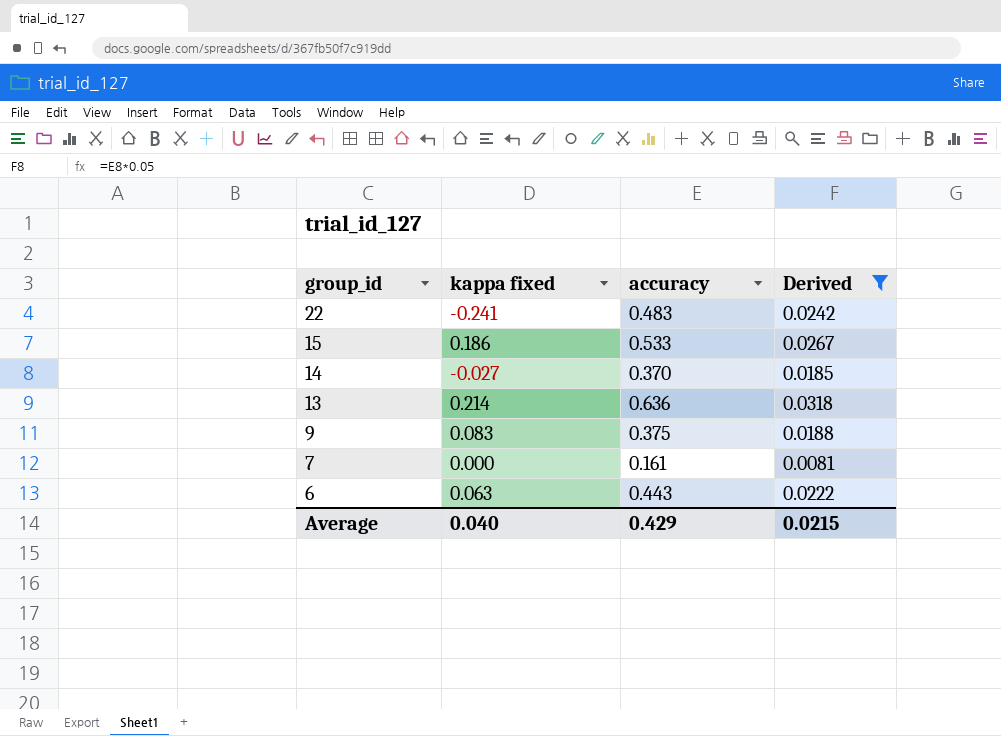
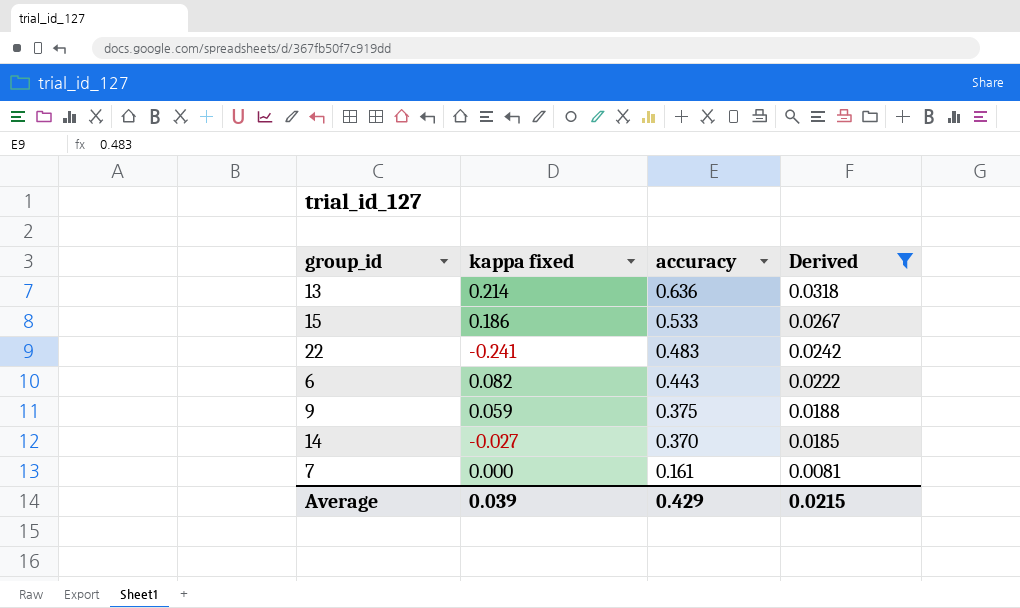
row order: group_id descending -> accuracy descending
6 | kappa fixed: 0.063 -> 0.082
9 | kappa fixed: 0.083 -> 0.059
Average | kappa fixed: 0.040 -> 0.039

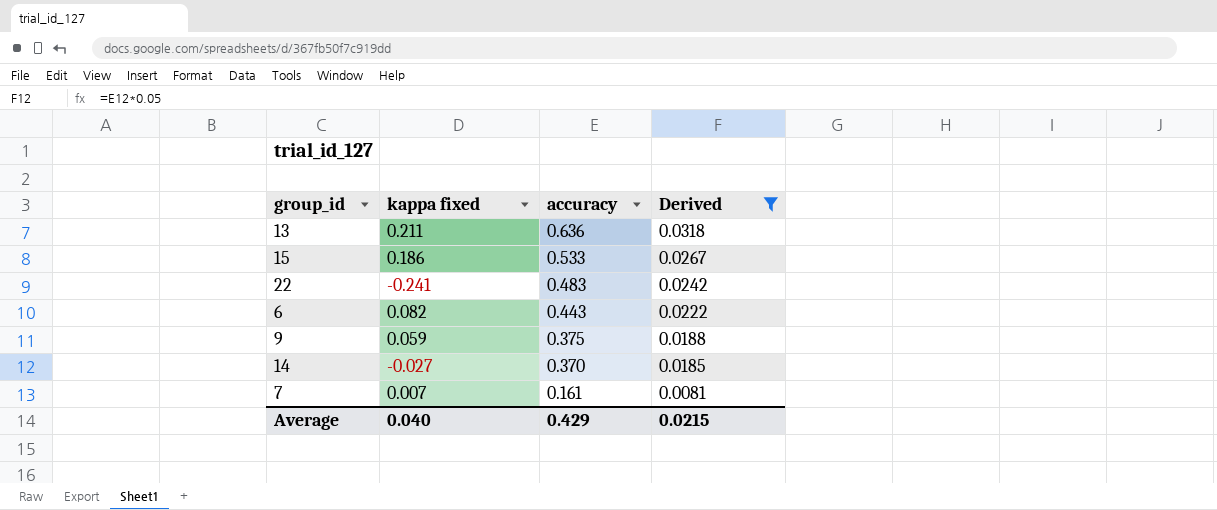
13 | kappa fixed: 0.214 -> 0.211
7 | kappa fixed: 0.000 -> 0.007
Average | kappa fixed: 0.039 -> 0.040

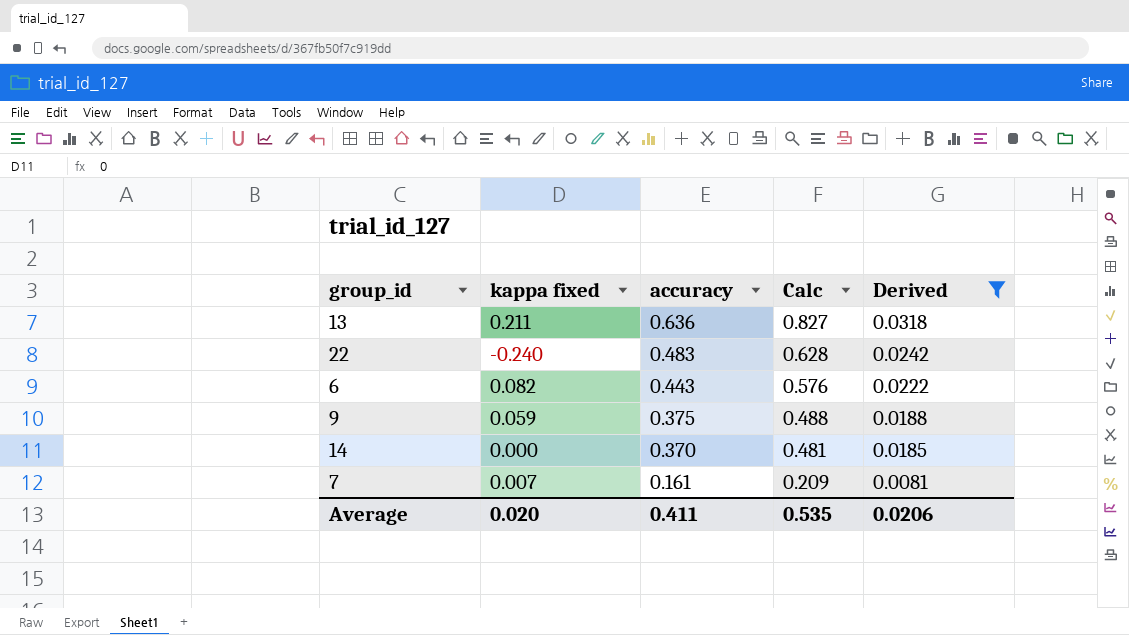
column Calc | formula: none -> [accuracy] * 1.3
row 15: 0.186 | 0.533 | 0.0267 -> none
22 | kappa fixed: -0.241 -> -0.240
14 | kappa fixed: -0.027 -> 0.000
Average | kappa fixed: 0.040 -> 0.020
Average | accuracy: 0.429 -> 0.411
Average | Derived: 0.0215 -> 0.0206

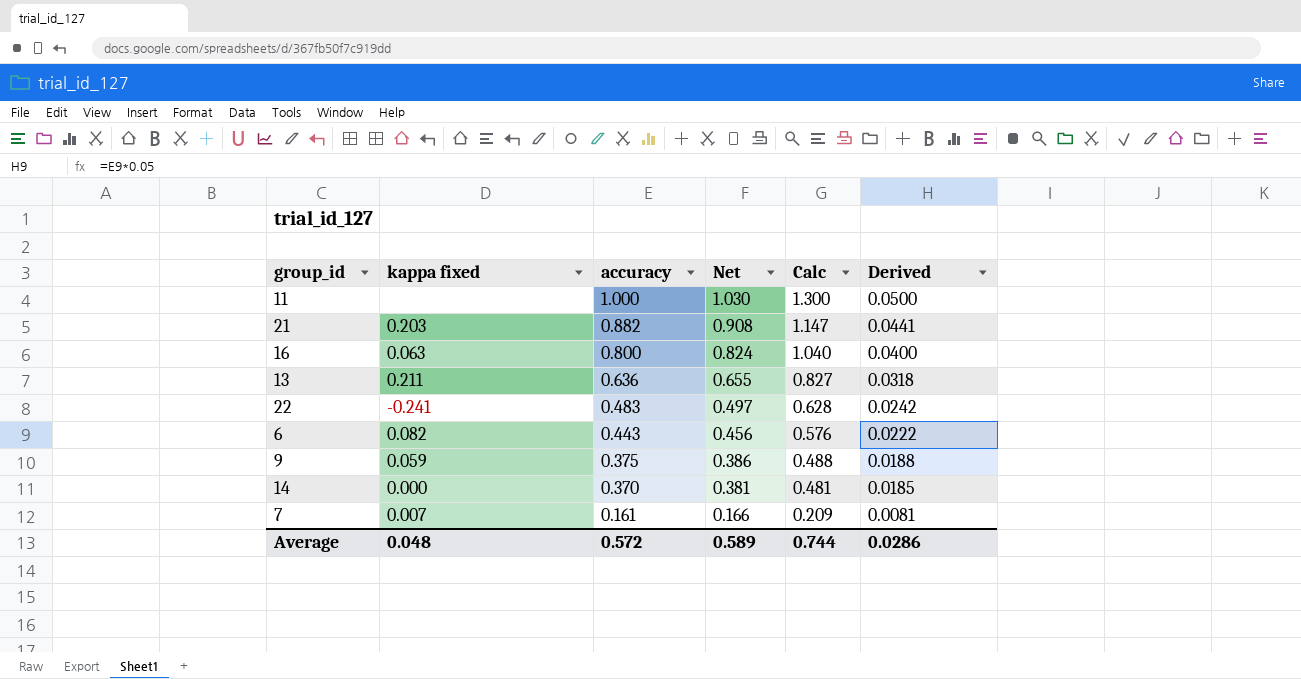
filter: Derived <= 0.0318 -> none
column Net | formula: none -> [accuracy] * 1.03
22 | kappa fixed: -0.240 -> -0.241
Average | kappa fixed: 0.020 -> 0.048
Average | accuracy: 0.411 -> 0.572
Average | Calc: 0.535 -> 0.744
Average | Derived: 0.0206 -> 0.0286

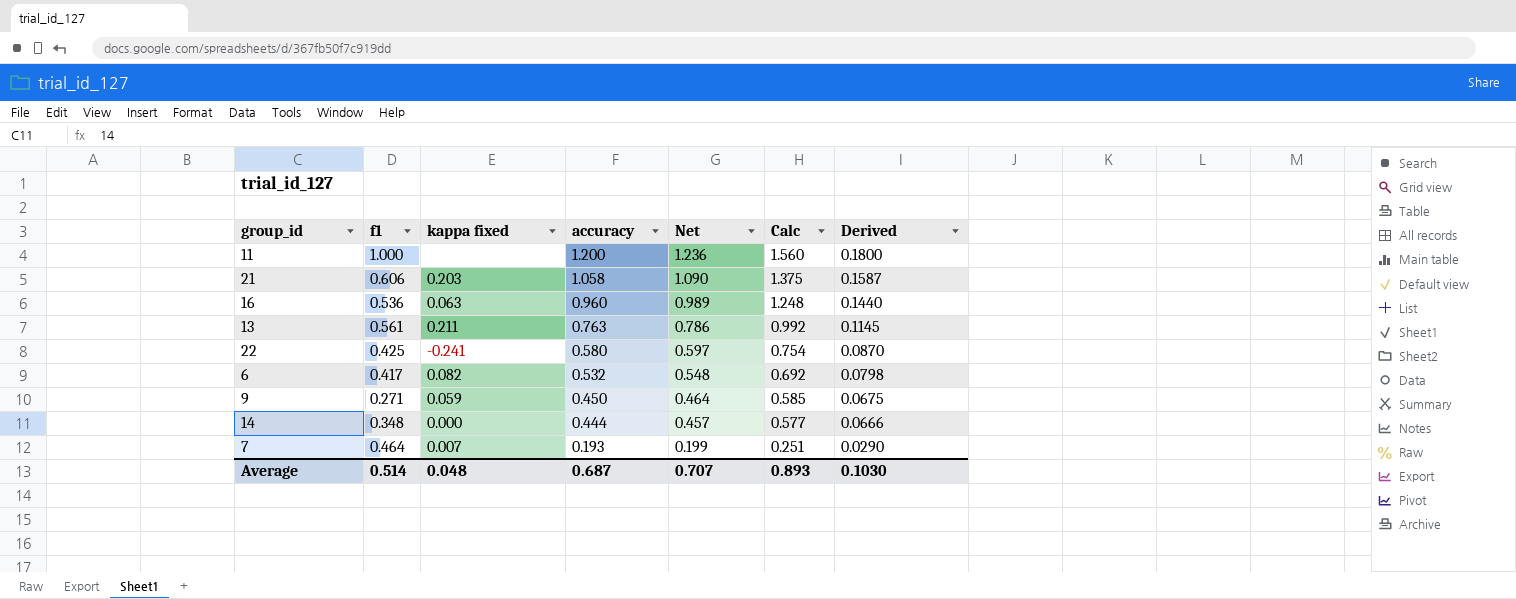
column f1 | position: none -> 2
column Derived | formula: [accuracy] * 0.05 -> [accuracy] * 0.15
11 | accuracy: 1.000 -> 1.200
11 | Net: 1.030 -> 1.236
11 | Calc: 1.300 -> 1.560
21 | accuracy: 0.882 -> 1.058
21 | Net: 0.908 -> 1.090
21 | Calc: 1.147 -> 1.375
16 | accuracy: 0.800 -> 0.960
16 | Net: 0.824 -> 0.989
16 | Calc: 1.040 -> 1.248
13 | accuracy: 0.636 -> 0.763
13 | Net: 0.655 -> 0.786
13 | Calc: 0.827 -> 0.992
22 | accuracy: 0.483 -> 0.580
22 | Net: 0.497 -> 0.597
22 | Calc: 0.628 -> 0.754
6 | accuracy: 0.443 -> 0.532
6 | Net: 0.456 -> 0.548
6 | Calc: 0.576 -> 0.692
9 | accuracy: 0.375 -> 0.450
9 | Net: 0.386 -> 0.464
9 | Calc: 0.488 -> 0.585
14 | accuracy: 0.370 -> 0.444
14 | Net: 0.381 -> 0.457
14 | Calc: 0.481 -> 0.577
7 | accuracy: 0.161 -> 0.193
7 | Net: 0.166 -> 0.199
7 | Calc: 0.209 -> 0.251
Average | accuracy: 0.572 -> 0.687
Average | Net: 0.589 -> 0.707
Average | Calc: 0.744 -> 0.893
Average | Derived: 0.0286 -> 0.1030

